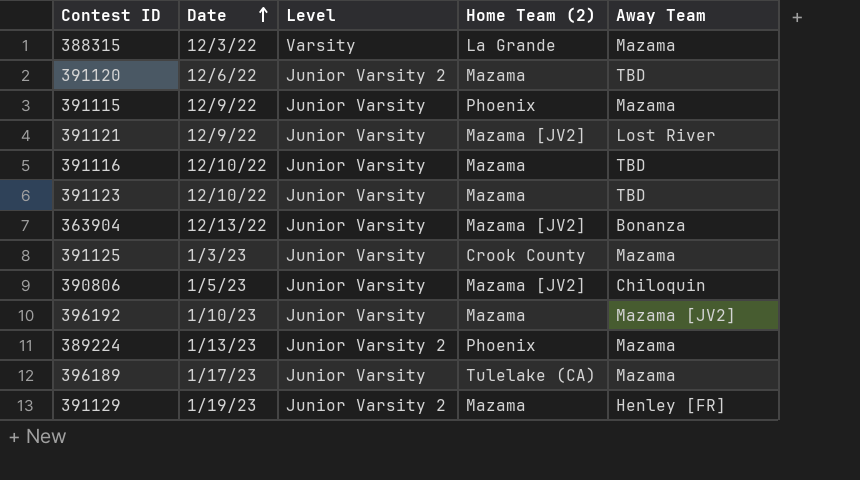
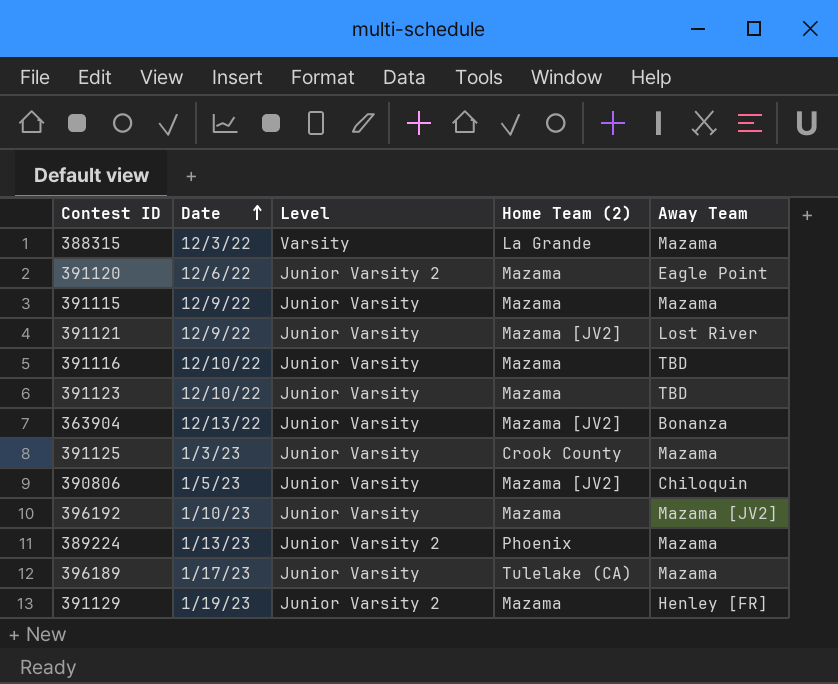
391120 | Away Team: TBD -> Eagle Point
391115 | Home Team (2): Phoenix -> Mazama

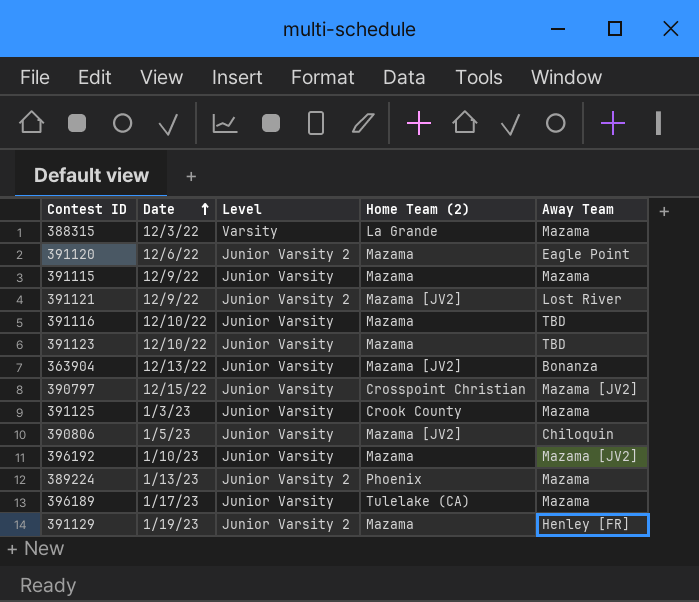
391121 | Level: Junior Varsity -> Junior Varsity 2
row 390797: none -> 12/15/22 | Junior Varsity | Crosspoint Christian | Mazama [JV2]

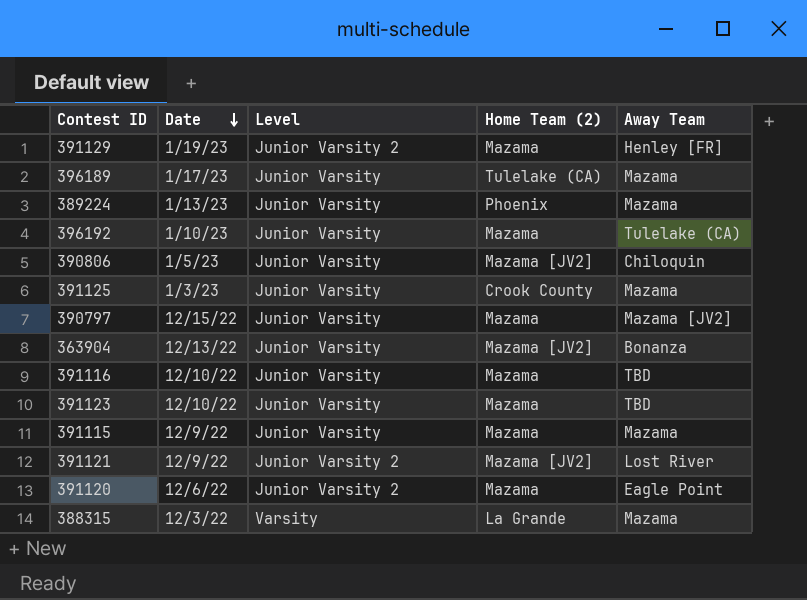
row order: Date ascending -> Date descending
389224 | Level: Junior Varsity 2 -> Junior Varsity
396192 | Away Team: Mazama [JV2] -> Tulelake (CA)
390797 | Home Team (2): Crosspoint Christian -> Mazama

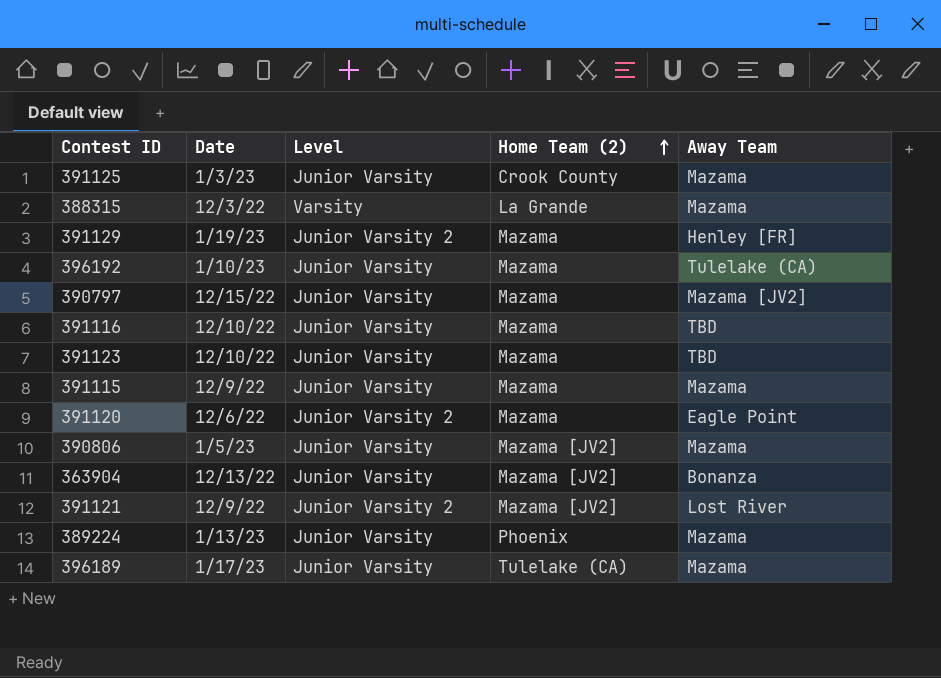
row order: Date descending -> Home Team (2) ascending
390806 | Away Team: Chiloquin -> Mazama

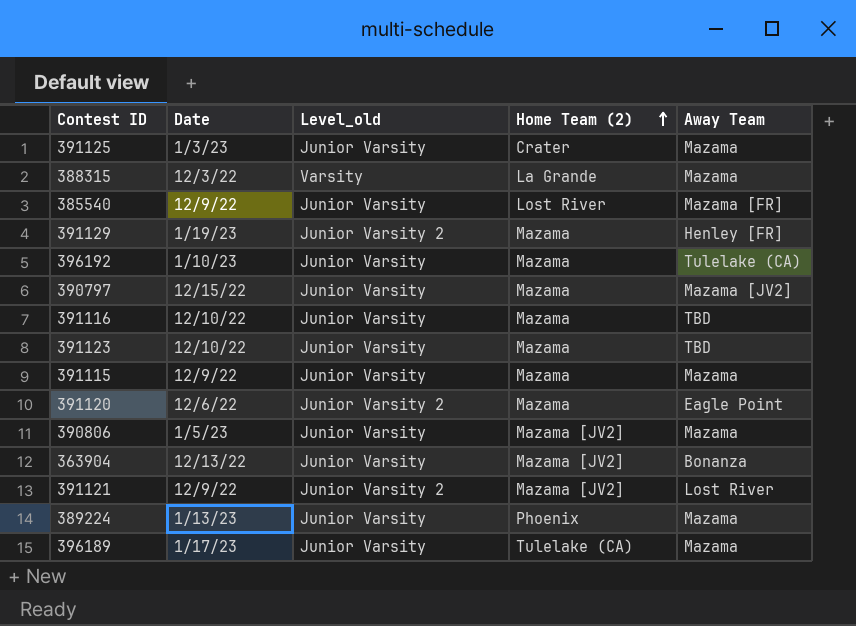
column name: Level -> Level_old
391125 | Home Team (2): Crook County -> Crater
row 385540: none -> 12/9/22 | Junior Varsity | Lost River | Mazama [FR]

